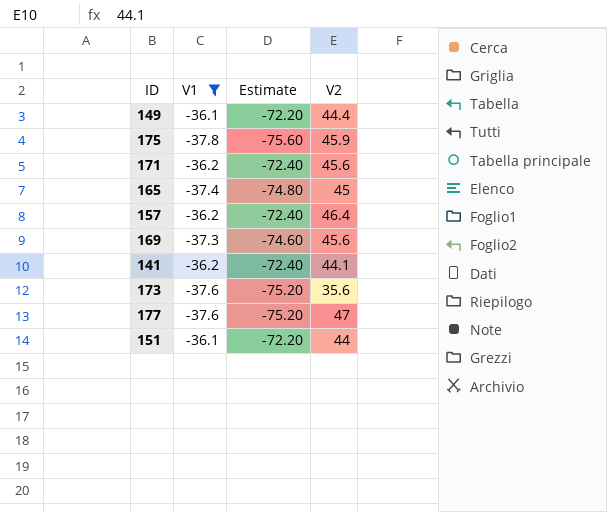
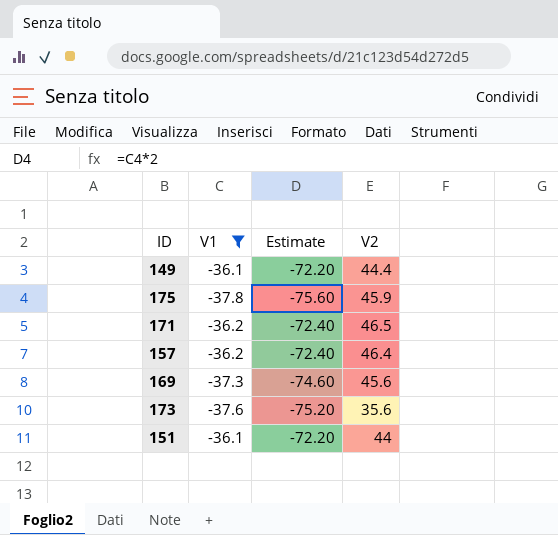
row 165: -37.4 | -74.80 | 45 -> none
row 141: -36.2 | -72.40 | 44.1 -> none
row 177: -37.6 | -75.20 | 47 -> none
171 | V2: 45.6 -> 46.5

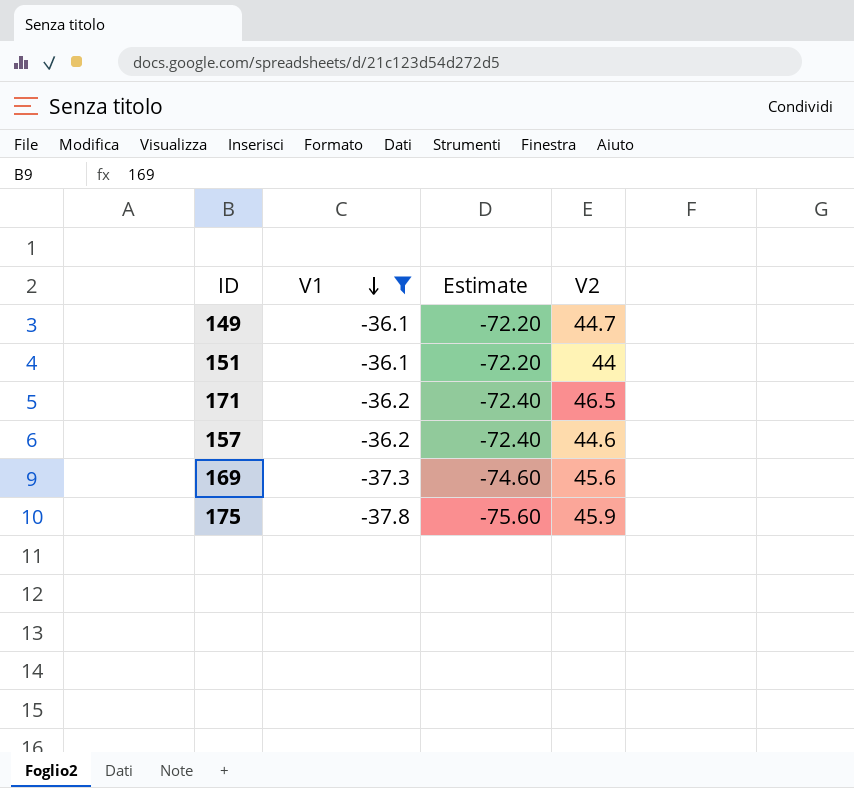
row order: none -> V1 descending
row 173: -37.6 | -75.20 | 35.6 -> none
149 | V2: 44.4 -> 44.7
157 | V2: 46.4 -> 44.6

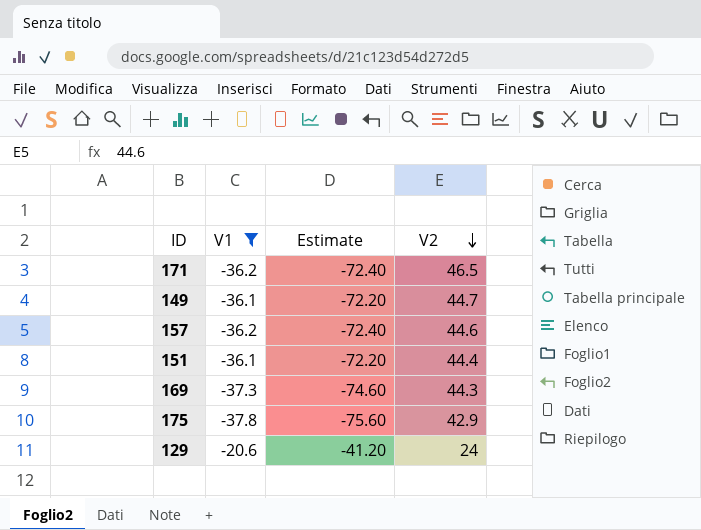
row order: V1 descending -> V2 descending
151 | V2: 44 -> 44.4
169 | V2: 45.6 -> 44.3
175 | V2: 45.9 -> 42.9
row 129: none -> -20.6 | -41.20 | 24

